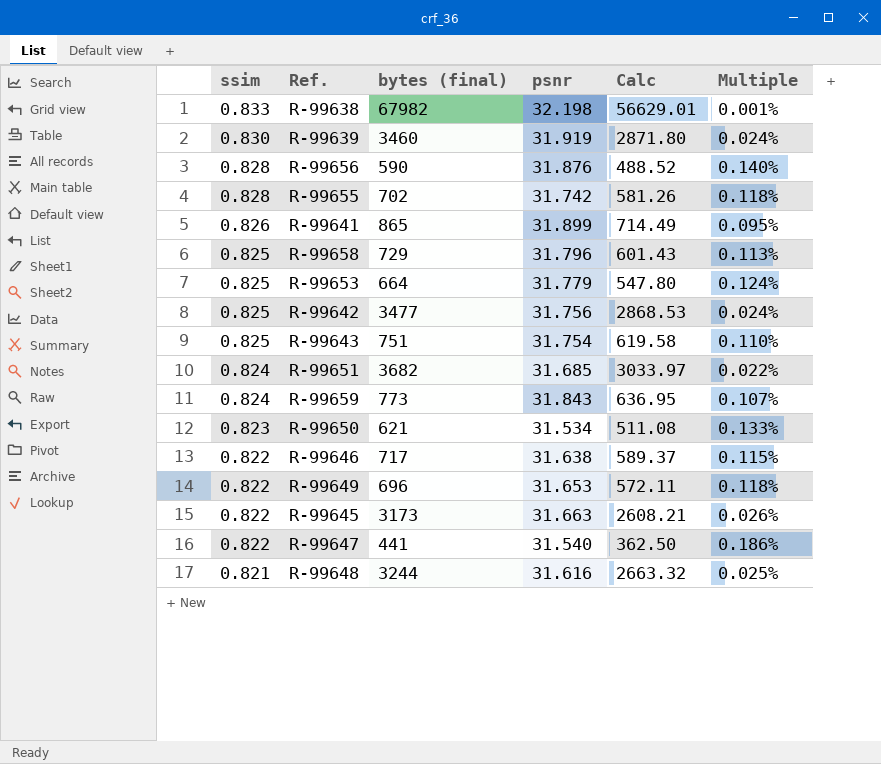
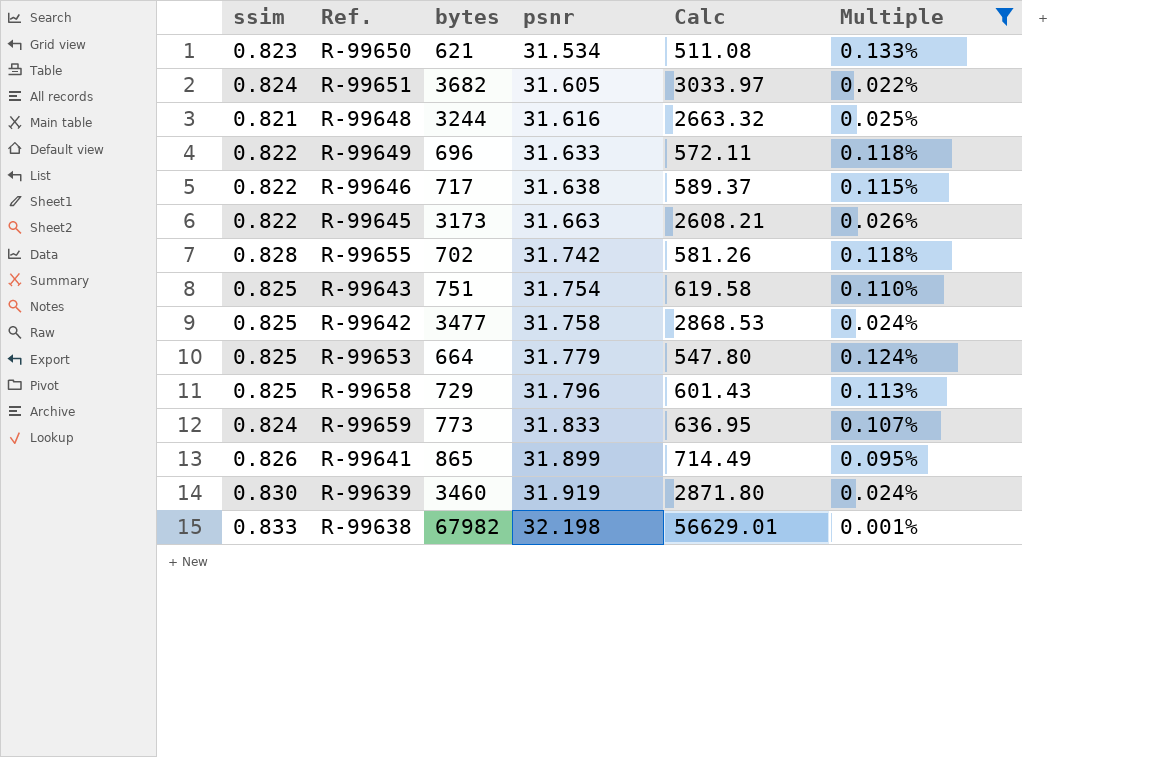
filter: none -> Multiple <= 0.133%
row order: ssim descending -> psnr ascending
column name: bytes (final) -> bytes
R-99651 | psnr: 31.685 -> 31.605
R-99649 | psnr: 31.653 -> 31.633
R-99642 | psnr: 31.756 -> 31.758
R-99659 | psnr: 31.843 -> 31.833

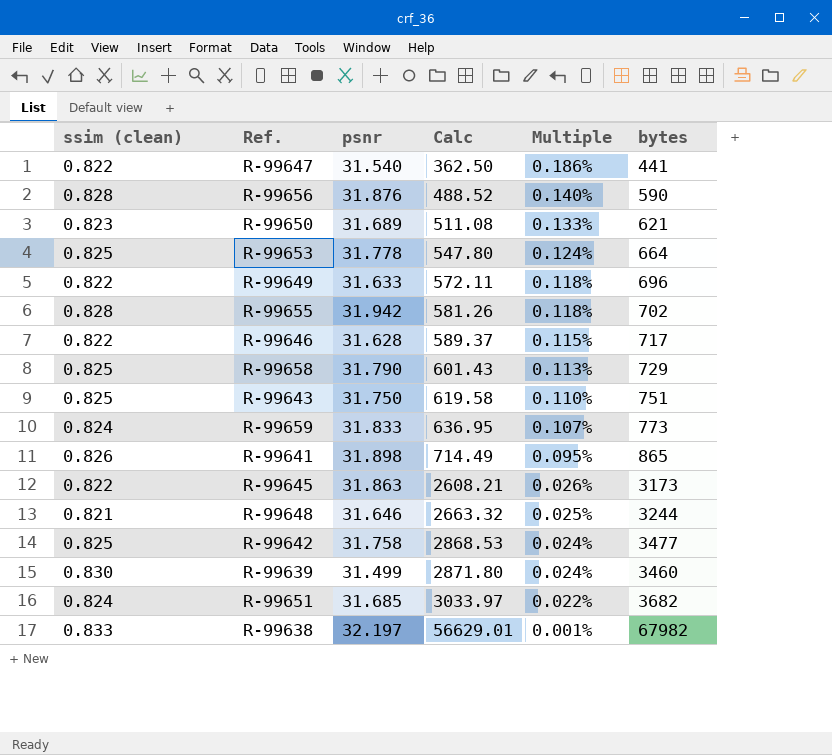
filter: Multiple <= 0.133% -> none
row order: psnr ascending -> Calc ascending
column name: ssim -> ssim (clean)
column bytes | position: 3 -> 6
R-99650 | psnr: 31.534 -> 31.689
R-99653 | psnr: 31.779 -> 31.778
R-99655 | psnr: 31.742 -> 31.942
R-99646 | psnr: 31.638 -> 31.628
R-99658 | psnr: 31.796 -> 31.790
R-99643 | psnr: 31.754 -> 31.750
R-99641 | psnr: 31.899 -> 31.898
R-99645 | psnr: 31.663 -> 31.863
R-99648 | psnr: 31.616 -> 31.646
R-99639 | psnr: 31.919 -> 31.499
R-99651 | psnr: 31.605 -> 31.685
R-99638 | psnr: 32.198 -> 32.197

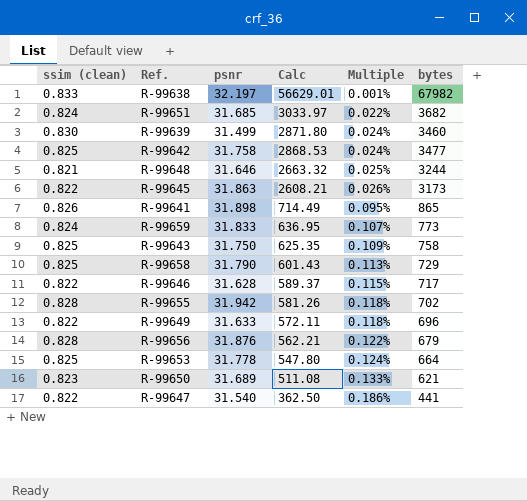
row order: Calc ascending -> Calc descending
R-99643 | Calc: 619.58 -> 625.35
R-99643 | Multiple: 0.110% -> 0.109%
R-99643 | bytes: 751 -> 758
R-99656 | Calc: 488.52 -> 562.21
R-99656 | Multiple: 0.140% -> 0.122%
R-99656 | bytes: 590 -> 679

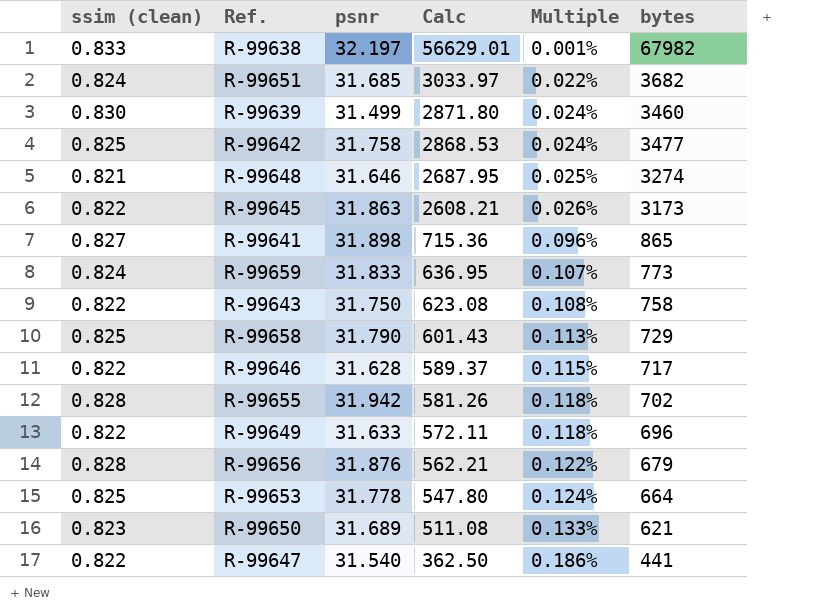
R-99648 | Calc: 2663.32 -> 2687.95
R-99648 | bytes: 3244 -> 3274
R-99641 | ssim (clean): 0.826 -> 0.827
R-99641 | Calc: 714.49 -> 715.36
R-99641 | Multiple: 0.095% -> 0.096%
R-99643 | ssim (clean): 0.825 -> 0.822
R-99643 | Calc: 625.35 -> 623.08
R-99643 | Multiple: 0.109% -> 0.108%

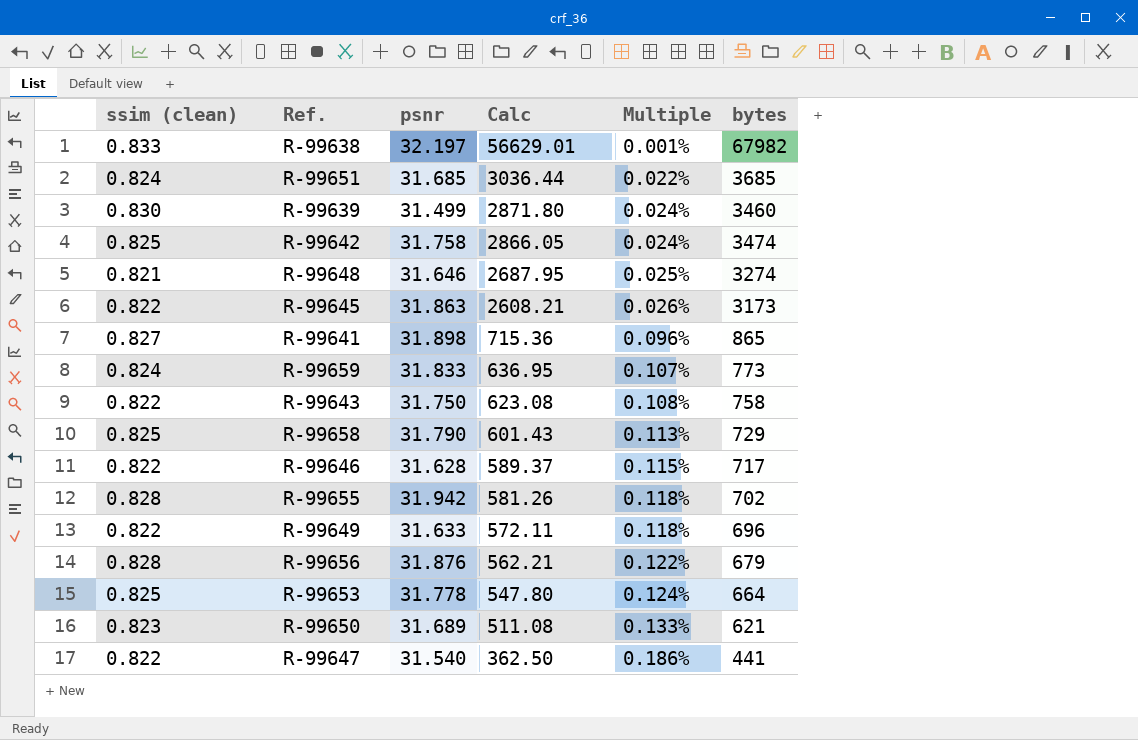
R-99651 | Calc: 3033.97 -> 3036.44
R-99651 | bytes: 3682 -> 3685
R-99642 | Calc: 2868.53 -> 2866.05
R-99642 | bytes: 3477 -> 3474

